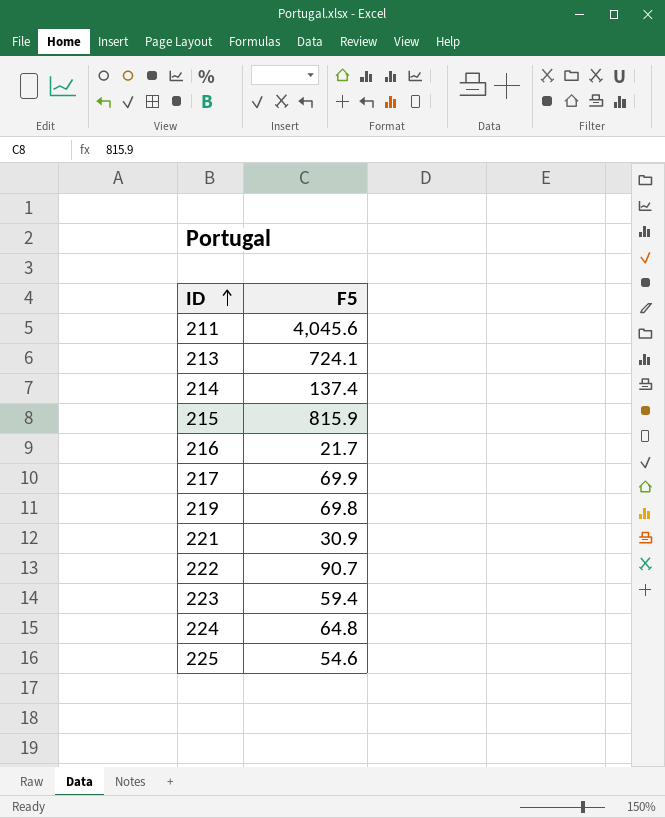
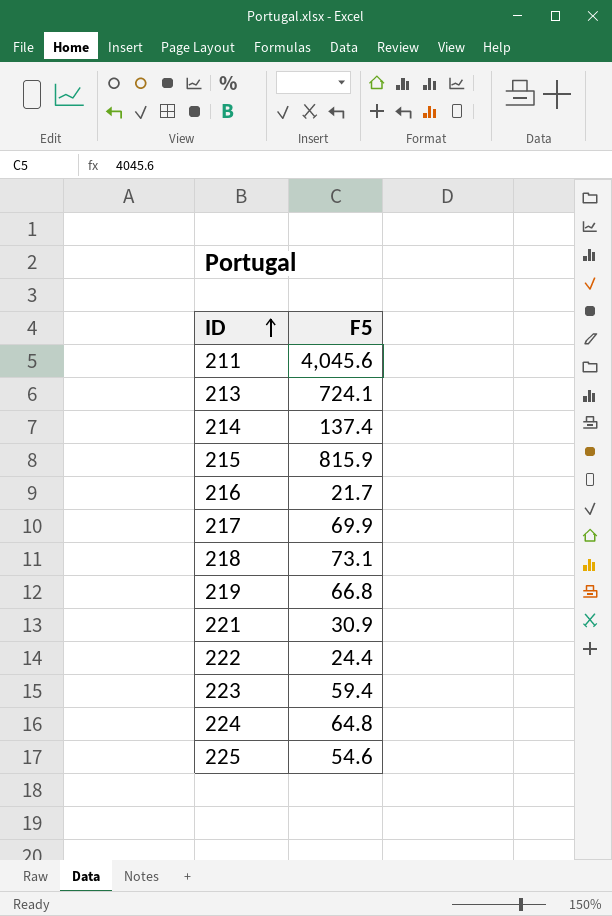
row 218: none -> 73.1
219 | F5: 69.8 -> 66.8
222 | F5: 90.7 -> 24.4

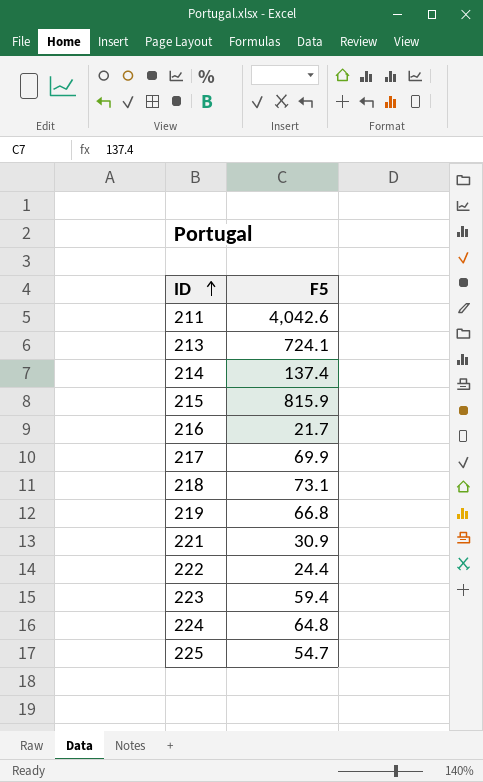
211 | F5: 4,045.6 -> 4,042.6
225 | F5: 54.6 -> 54.7

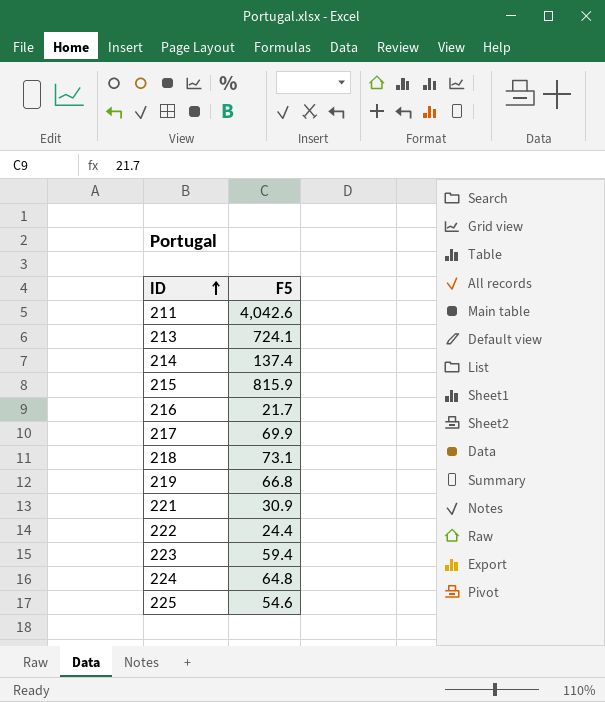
225 | F5: 54.7 -> 54.6

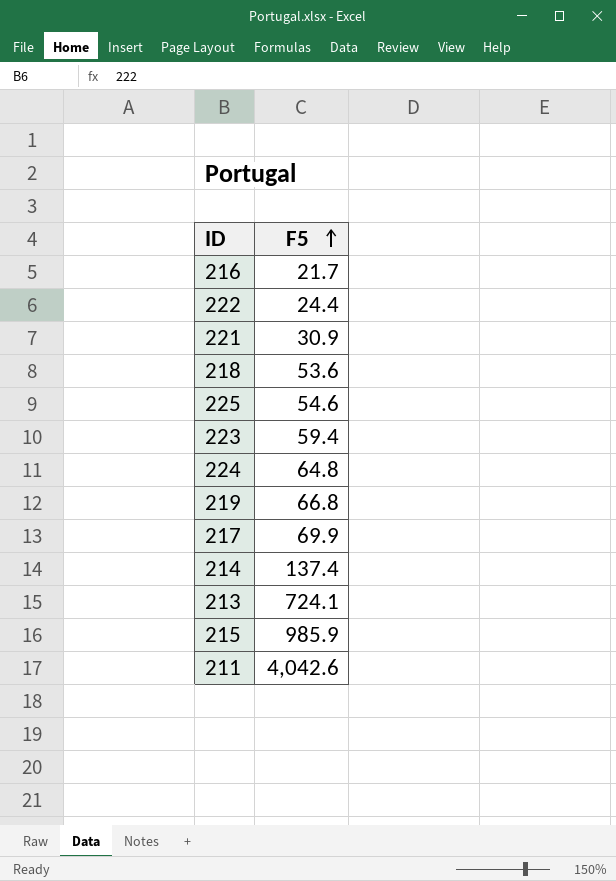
row order: ID ascending -> F5 ascending
218 | F5: 73.1 -> 53.6
215 | F5: 815.9 -> 985.9

